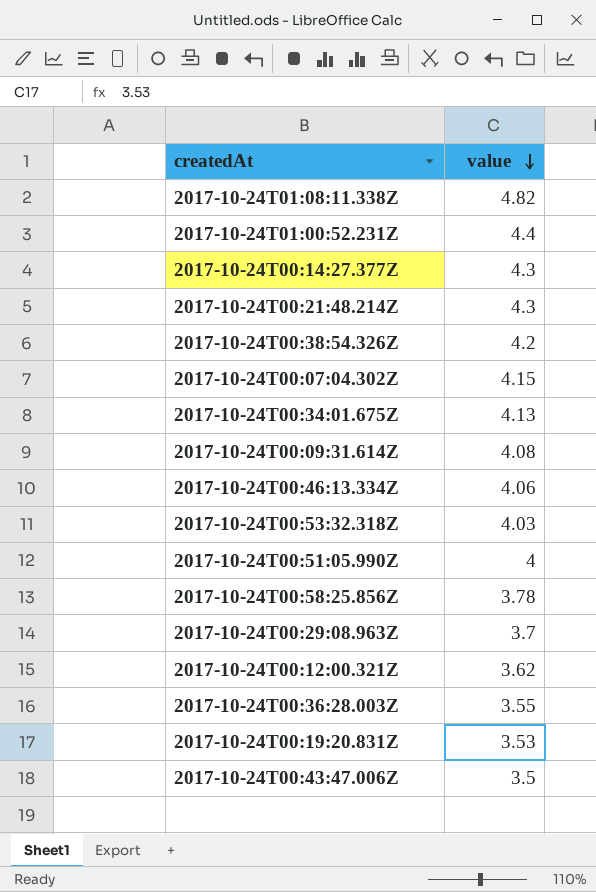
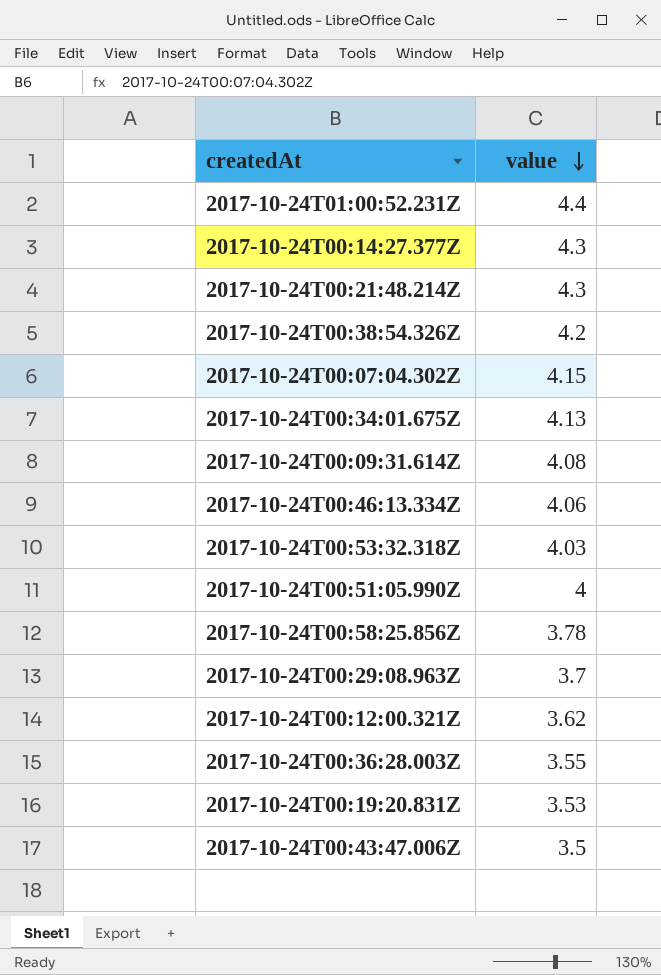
row 2017-10-24T01:08:11.338Z: 4.82 -> none

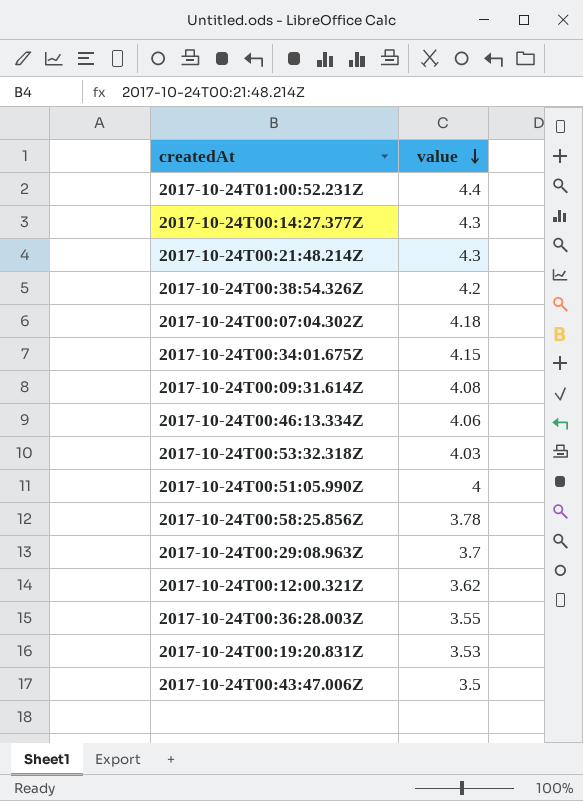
2017-10-24T00:07:04.302Z | value: 4.15 -> 4.18
2017-10-24T00:34:01.675Z | value: 4.13 -> 4.15

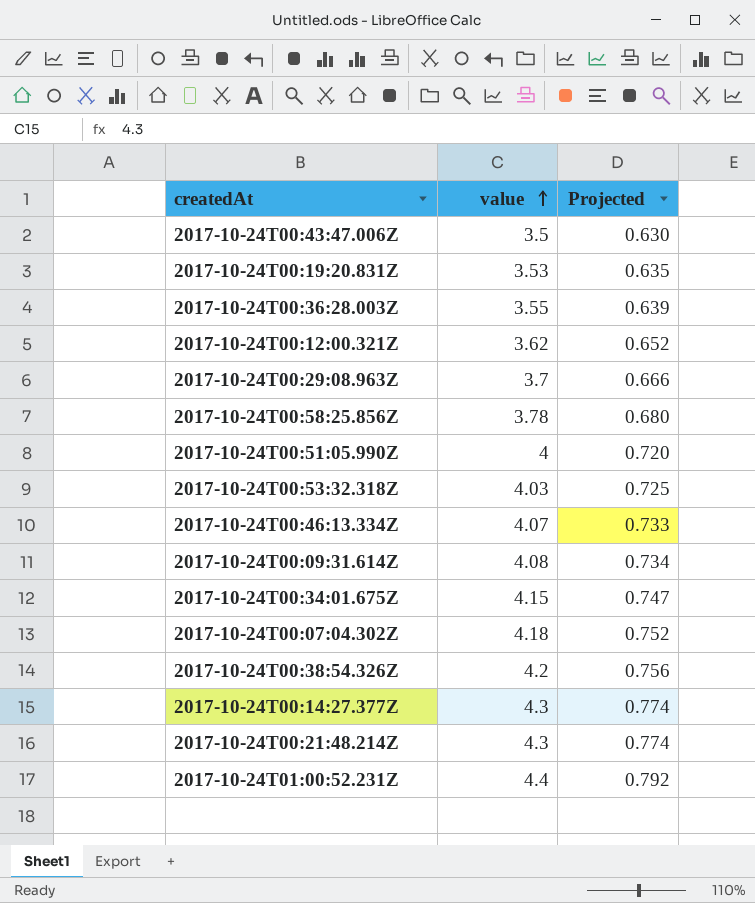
row order: value descending -> value ascending
column Projected | formula: none -> [value] * 0.18
2017-10-24T00:46:13.334Z | value: 4.06 -> 4.07

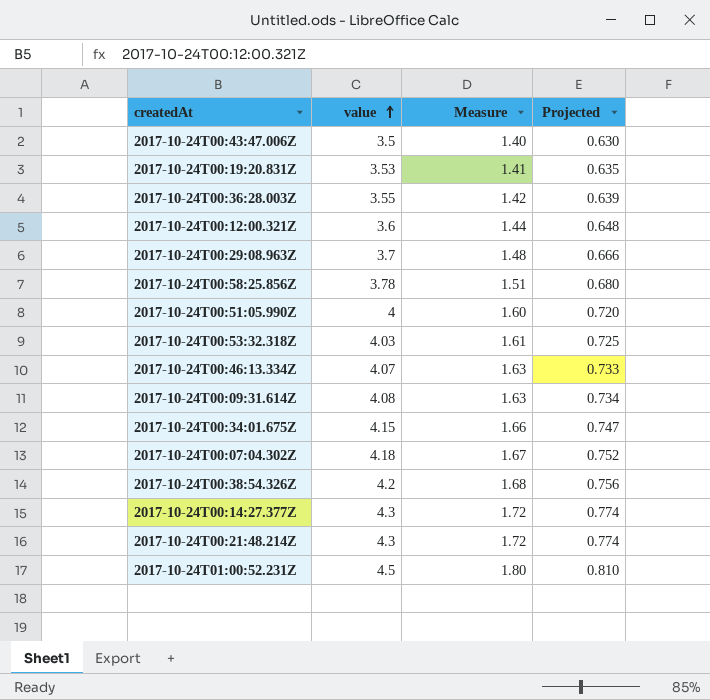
column Measure | formula: none -> [value] * 0.4
2017-10-24T00:12:00.321Z | value: 3.62 -> 3.6
2017-10-24T00:12:00.321Z | Projected: 0.652 -> 0.648
2017-10-24T01:00:52.231Z | value: 4.4 -> 4.5
2017-10-24T01:00:52.231Z | Projected: 0.792 -> 0.810

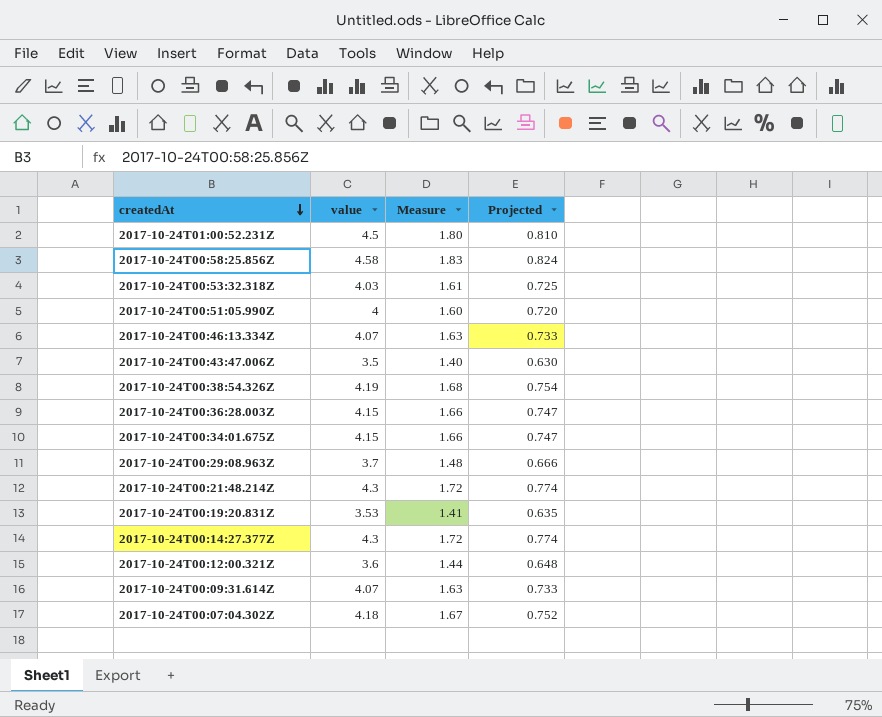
row order: value ascending -> createdAt descending
2017-10-24T00:58:25.856Z | value: 3.78 -> 4.58
2017-10-24T00:58:25.856Z | Measure: 1.51 -> 1.83
2017-10-24T00:58:25.856Z | Projected: 0.680 -> 0.824
2017-10-24T00:38:54.326Z | value: 4.2 -> 4.19
2017-10-24T00:38:54.326Z | Projected: 0.756 -> 0.754
2017-10-24T00:36:28.003Z | value: 3.55 -> 4.15
2017-10-24T00:36:28.003Z | Measure: 1.42 -> 1.66
2017-10-24T00:36:28.003Z | Projected: 0.639 -> 0.747
2017-10-24T00:09:31.614Z | value: 4.08 -> 4.07
2017-10-24T00:09:31.614Z | Projected: 0.734 -> 0.733

